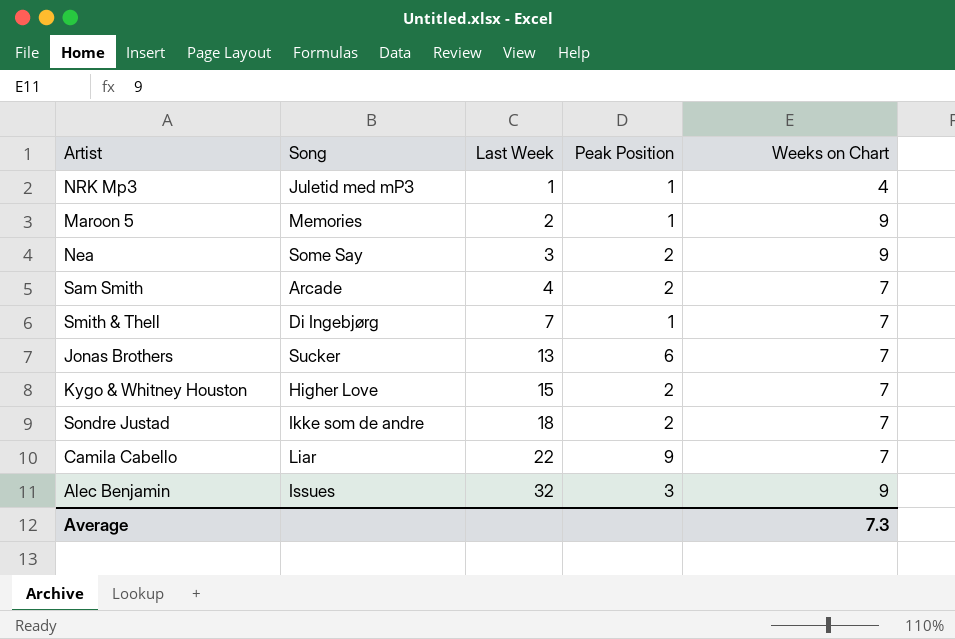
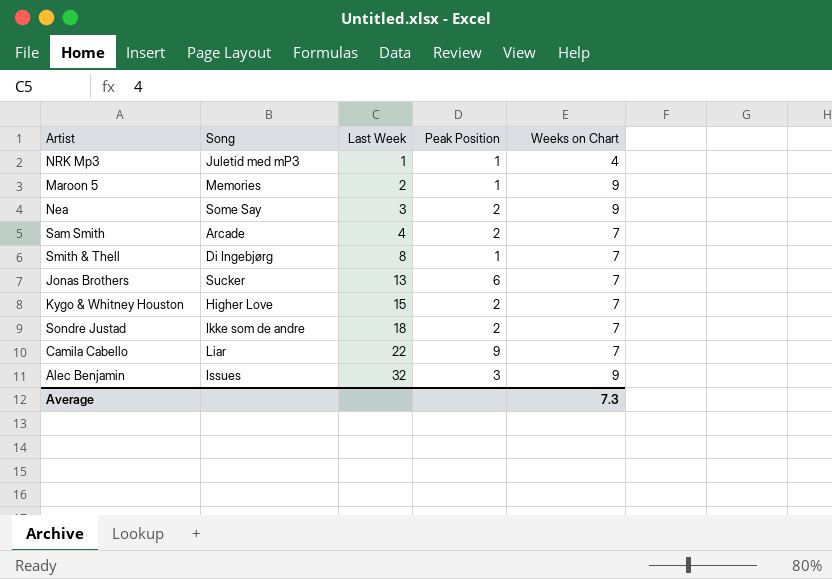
Smith & Thell | Last Week: 7 -> 8

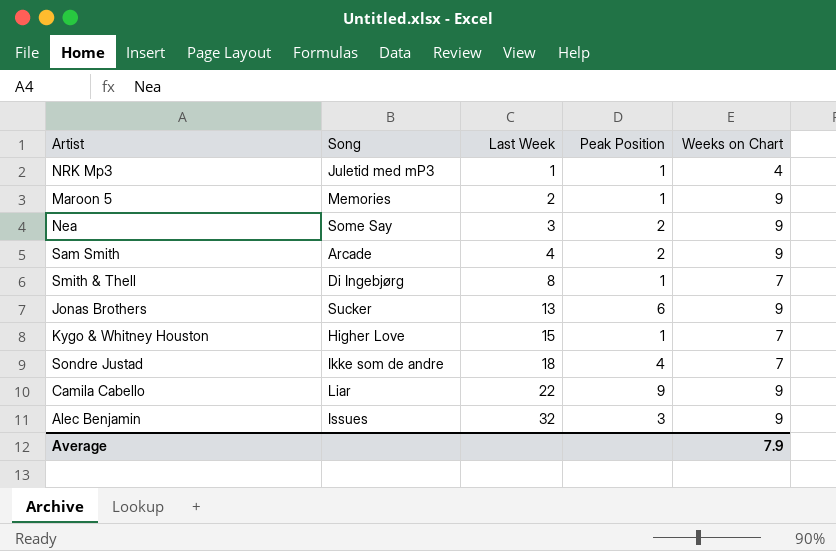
Sam Smith | Weeks on Chart: 7 -> 9
Jonas Brothers | Weeks on Chart: 7 -> 9
Kygo & Whitney Houston | Peak Position: 2 -> 1
Sondre Justad | Peak Position: 2 -> 4
Camila Cabello | Weeks on Chart: 7 -> 9
Average | Weeks on Chart: 7.3 -> 7.9

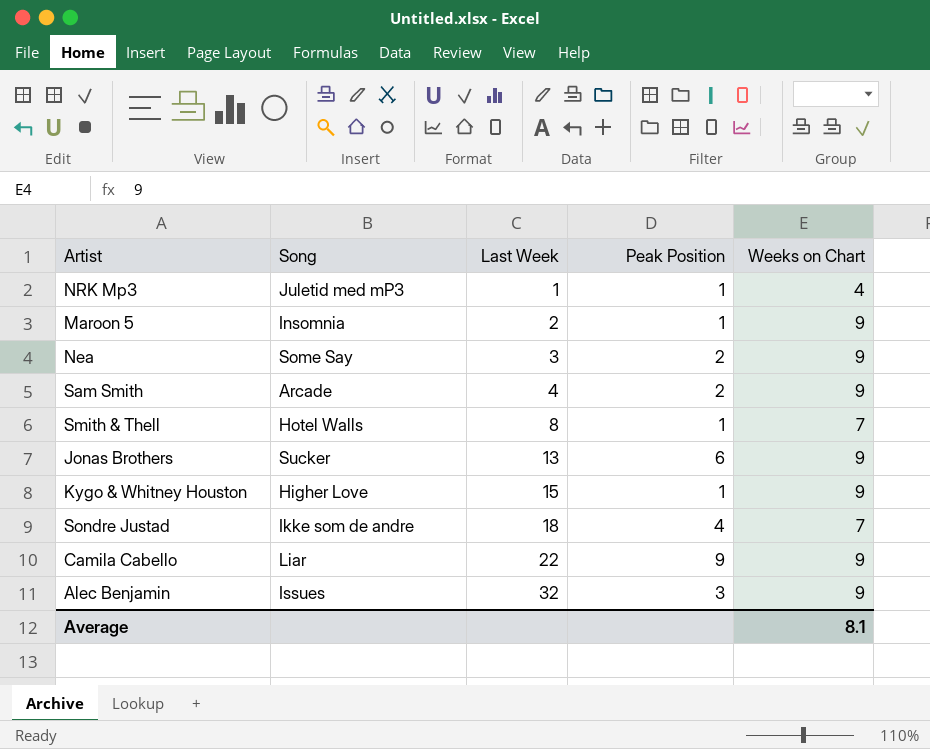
Maroon 5 | Song: Memories -> Insomnia
Smith & Thell | Song: Di Ingebjørg -> Hotel Walls
Kygo & Whitney Houston | Weeks on Chart: 7 -> 9
Average | Weeks on Chart: 7.9 -> 8.1

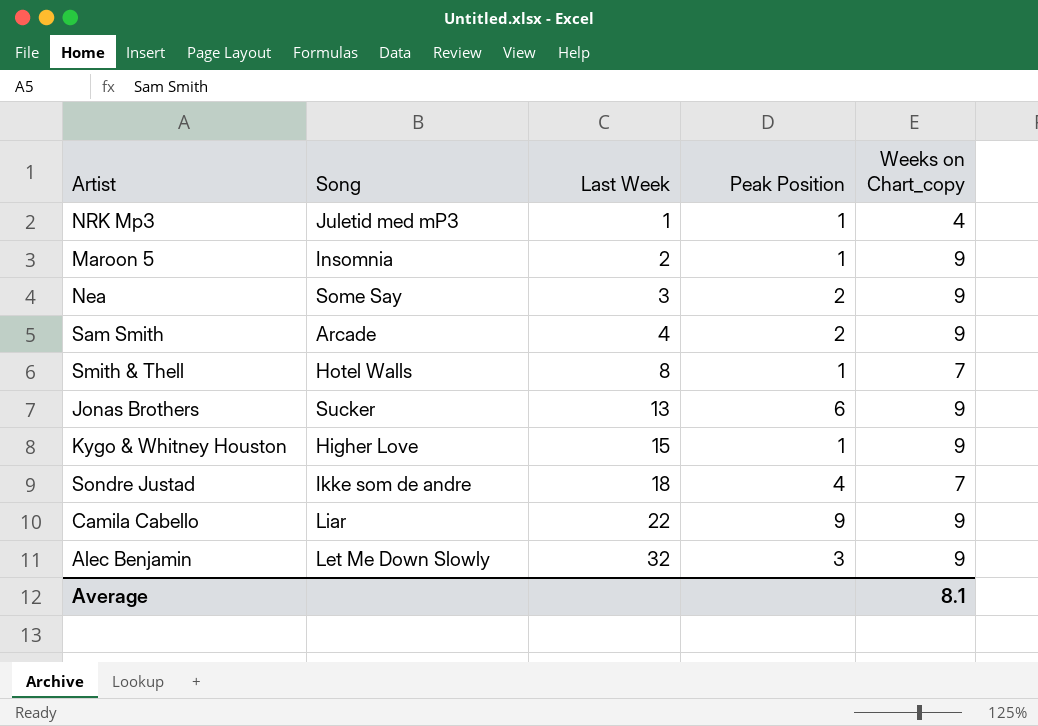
column name: Weeks on Chart -> Weeks on Chart_copy
Alec Benjamin | Song: Issues -> Let Me Down Slowly

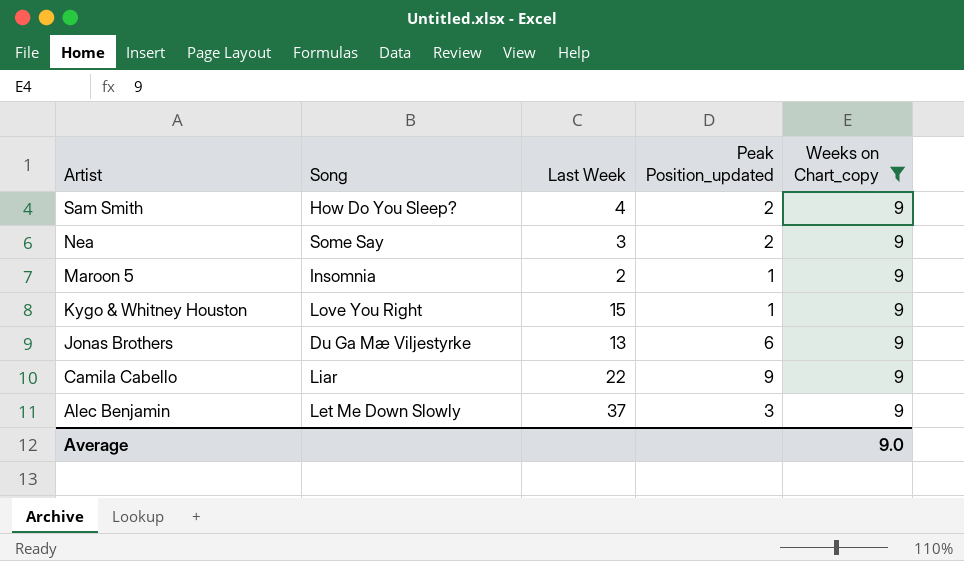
filter: none -> Weeks on Chart_copy = 9
row order: Last Week ascending -> Artist descending
column name: Peak Position -> Peak Position_updated
Sam Smith | Song: Arcade -> How Do You Sleep?
Kygo & Whitney Houston | Song: Higher Love -> Love You Right
Jonas Brothers | Song: Sucker -> Du Ga Mæ Viljestyrke
Alec Benjamin | Last Week: 32 -> 37
Average | Weeks on Chart_copy: 8.1 -> 9.0

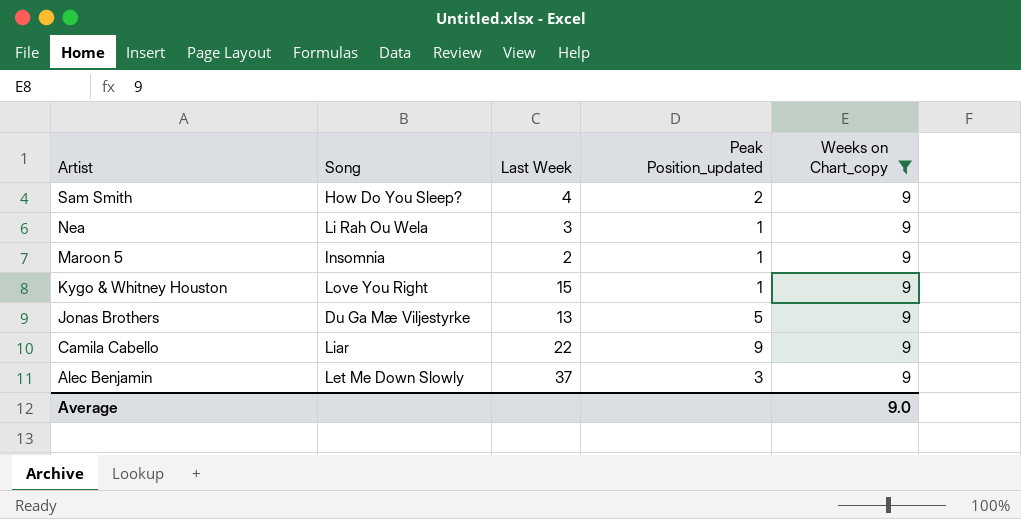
Nea | Song: Some Say -> Li Rah Ou Wela
Nea | Peak Position_updated: 2 -> 1
Jonas Brothers | Peak Position_updated: 6 -> 5

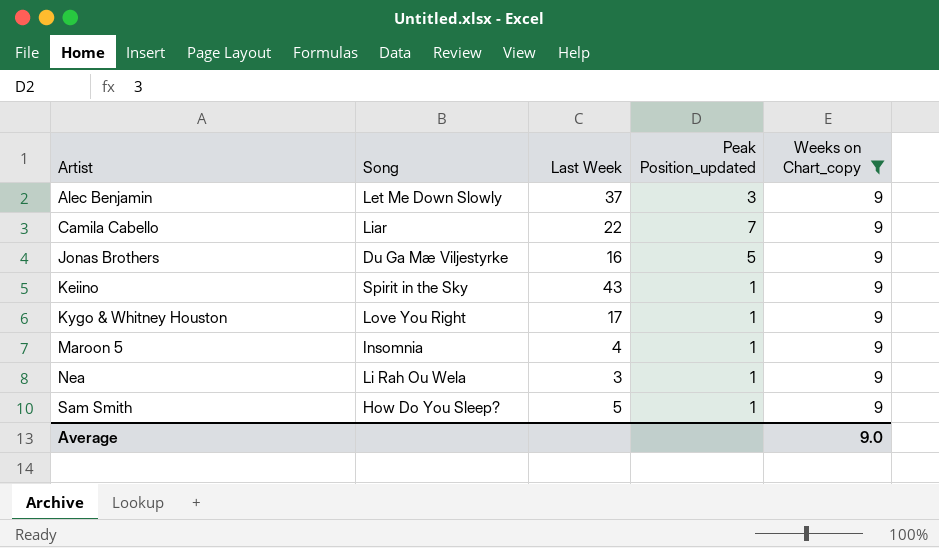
row order: Artist descending -> Artist ascending
Camila Cabello | Peak Position_updated: 9 -> 7
Jonas Brothers | Last Week: 13 -> 16
row Keiino: none -> Spirit in the Sky | 43 | 1 | 9
Kygo & Whitney Houston | Last Week: 15 -> 17
Maroon 5 | Last Week: 2 -> 4
Sam Smith | Last Week: 4 -> 5
Sam Smith | Peak Position_updated: 2 -> 1

